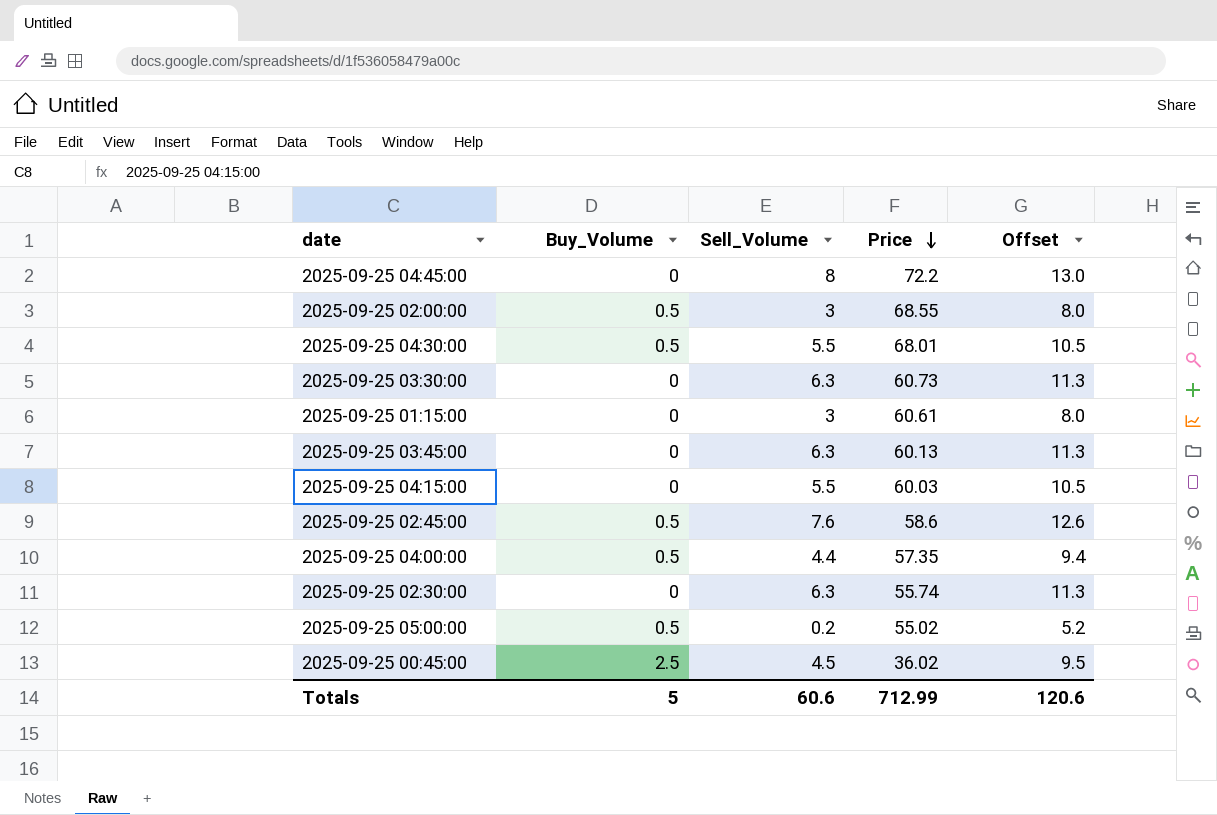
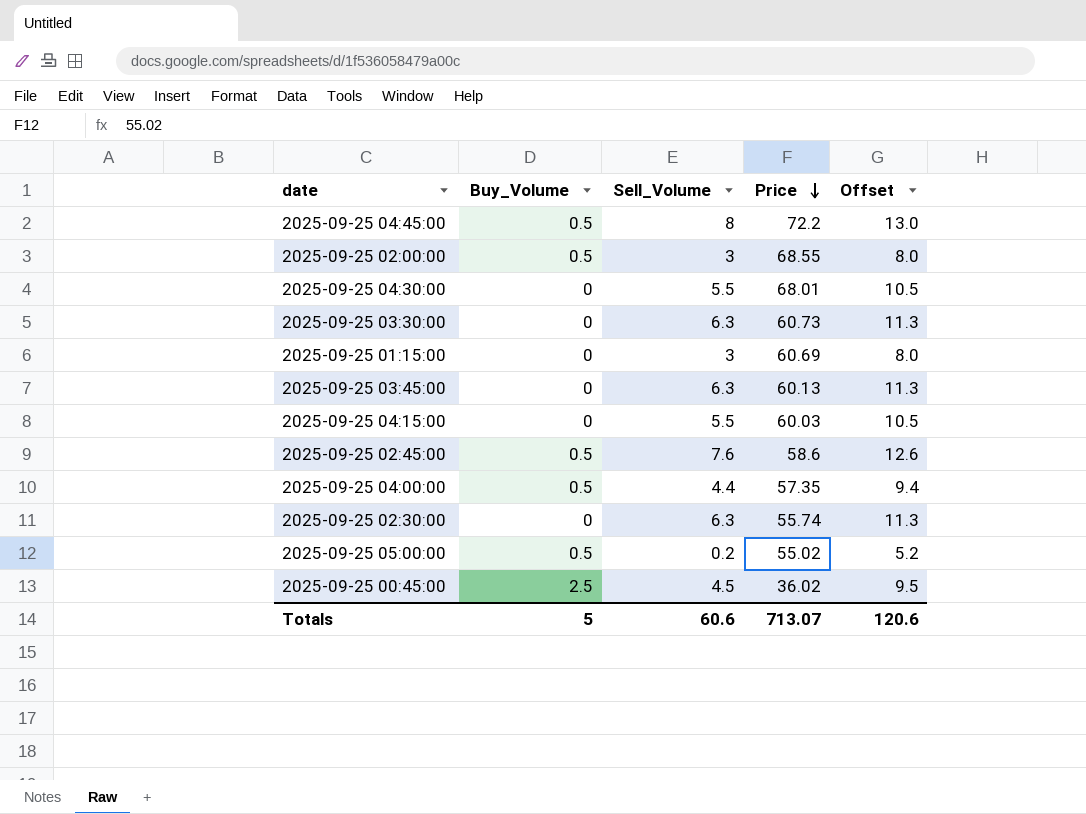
2025-09-25 04:45:00 | Buy_Volume: 0 -> 0.5
2025-09-25 04:30:00 | Buy_Volume: 0.5 -> 0
2025-09-25 01:15:00 | Price: 60.61 -> 60.69
Totals | Price: 712.99 -> 713.07

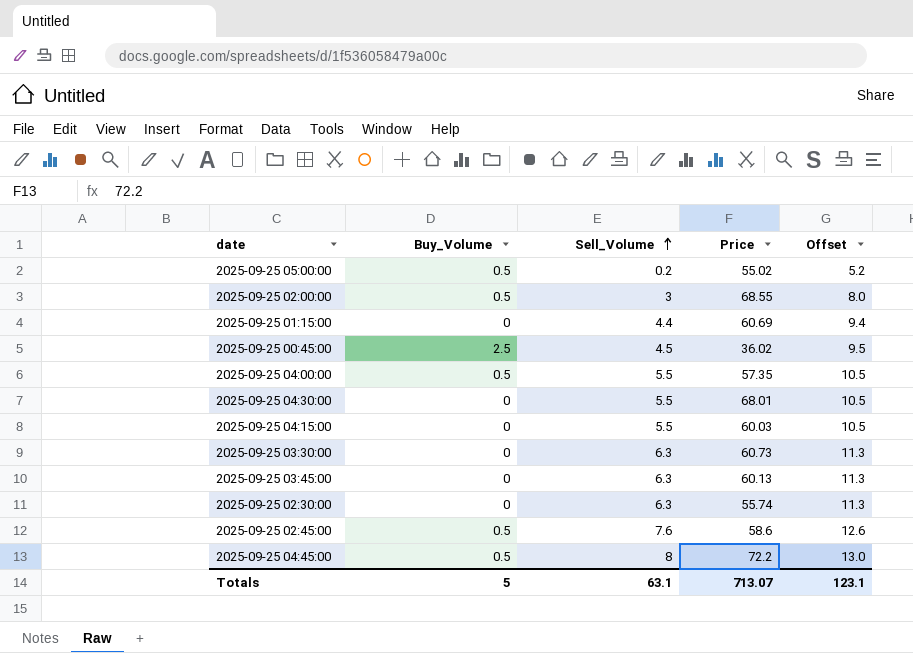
row order: Price descending -> Sell_Volume ascending
2025-09-25 01:15:00 | Sell_Volume: 3 -> 4.4
2025-09-25 01:15:00 | Offset: 8.0 -> 9.4
2025-09-25 04:00:00 | Sell_Volume: 4.4 -> 5.5
2025-09-25 04:00:00 | Offset: 9.4 -> 10.5
Totals | Sell_Volume: 60.6 -> 63.1
Totals | Offset: 120.6 -> 123.1

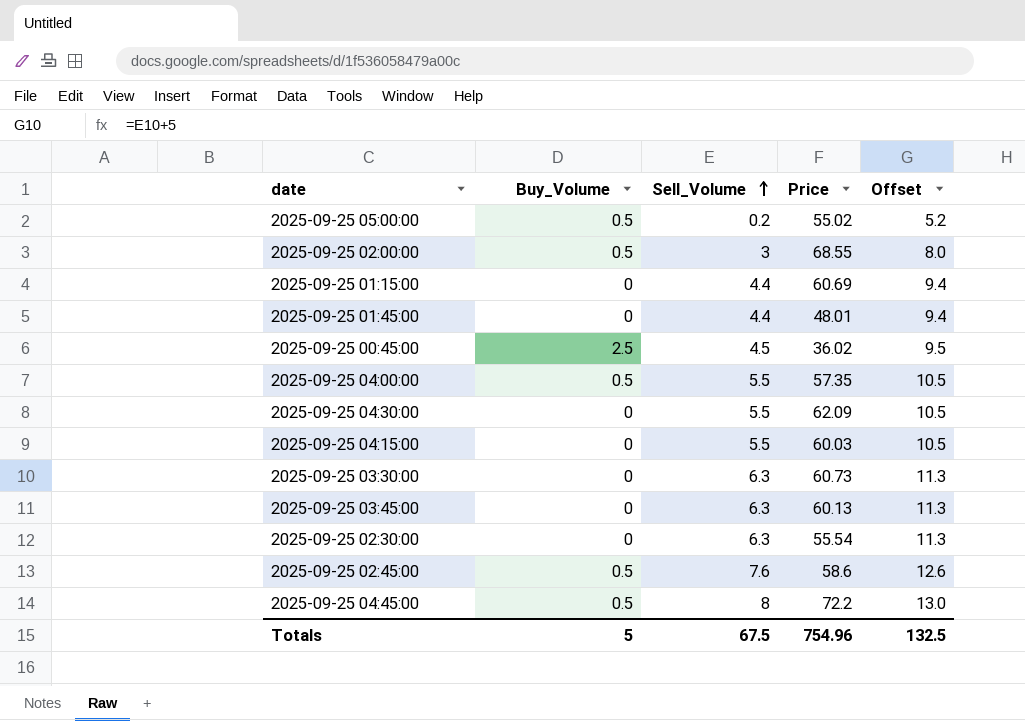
row 2025-09-25 01:45:00: none -> 0 | 4.4 | 48.01 | 9.4
2025-09-25 04:30:00 | Price: 68.01 -> 62.09
2025-09-25 02:30:00 | Price: 55.74 -> 55.54
Totals | Sell_Volume: 63.1 -> 67.5
Totals | Price: 713.07 -> 754.96
Totals | Offset: 123.1 -> 132.5

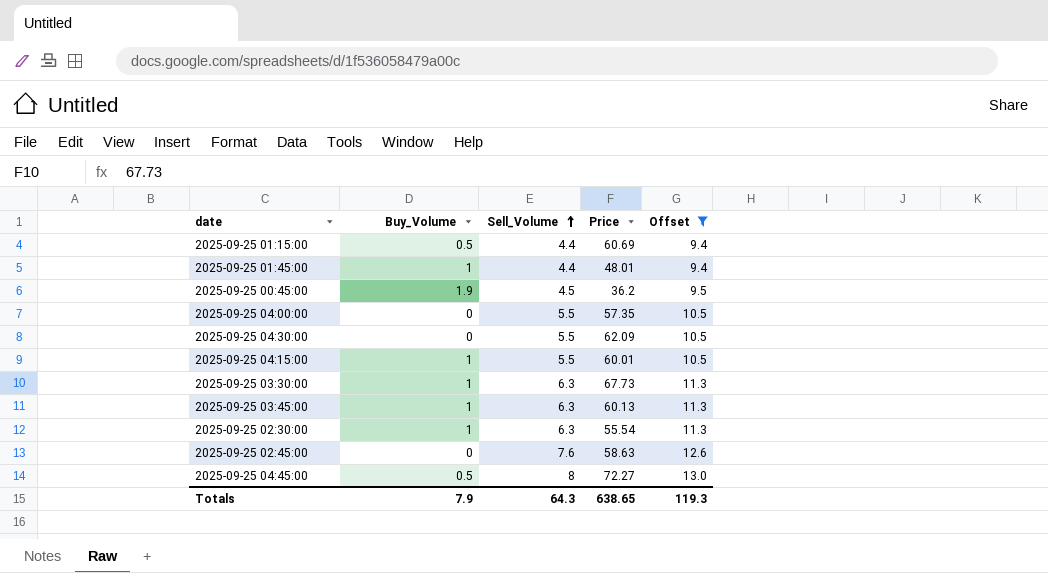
filter: none -> Offset >= 9.4
2025-09-25 01:15:00 | Buy_Volume: 0 -> 0.5
2025-09-25 01:45:00 | Buy_Volume: 0 -> 1
2025-09-25 00:45:00 | Buy_Volume: 2.5 -> 1.9
2025-09-25 00:45:00 | Price: 36.02 -> 36.2
2025-09-25 04:00:00 | Buy_Volume: 0.5 -> 0
2025-09-25 04:15:00 | Buy_Volume: 0 -> 1
2025-09-25 04:15:00 | Price: 60.03 -> 60.01
2025-09-25 03:30:00 | Buy_Volume: 0 -> 1
2025-09-25 03:30:00 | Price: 60.73 -> 67.73
2025-09-25 03:45:00 | Buy_Volume: 0 -> 1
2025-09-25 02:30:00 | Buy_Volume: 0 -> 1
2025-09-25 02:45:00 | Buy_Volume: 0.5 -> 0
2025-09-25 02:45:00 | Price: 58.6 -> 58.63
2025-09-25 04:45:00 | Price: 72.2 -> 72.27
Totals | Buy_Volume: 5 -> 7.9
Totals | Sell_Volume: 67.5 -> 64.3
Totals | Price: 754.96 -> 638.65
Totals | Offset: 132.5 -> 119.3

